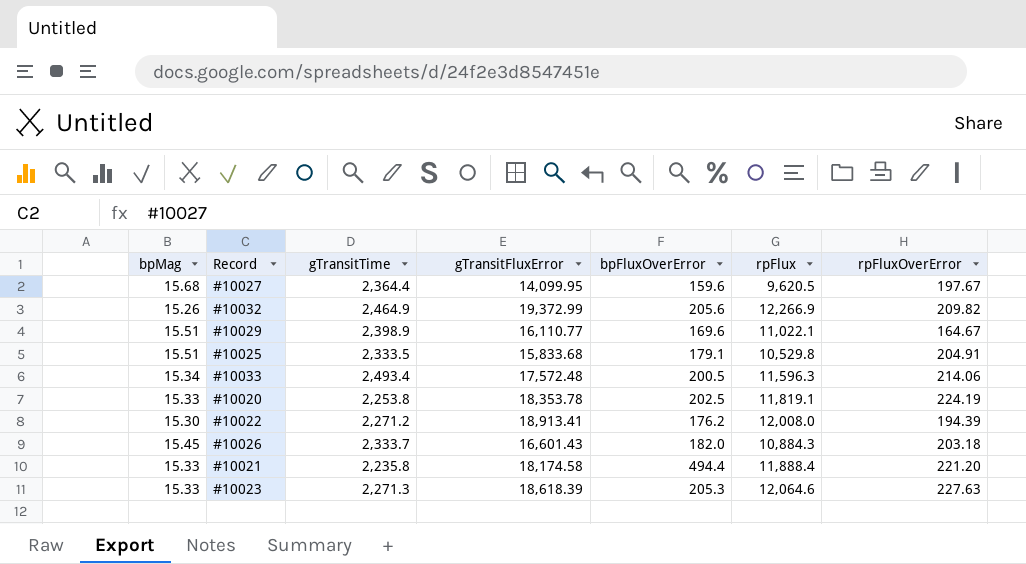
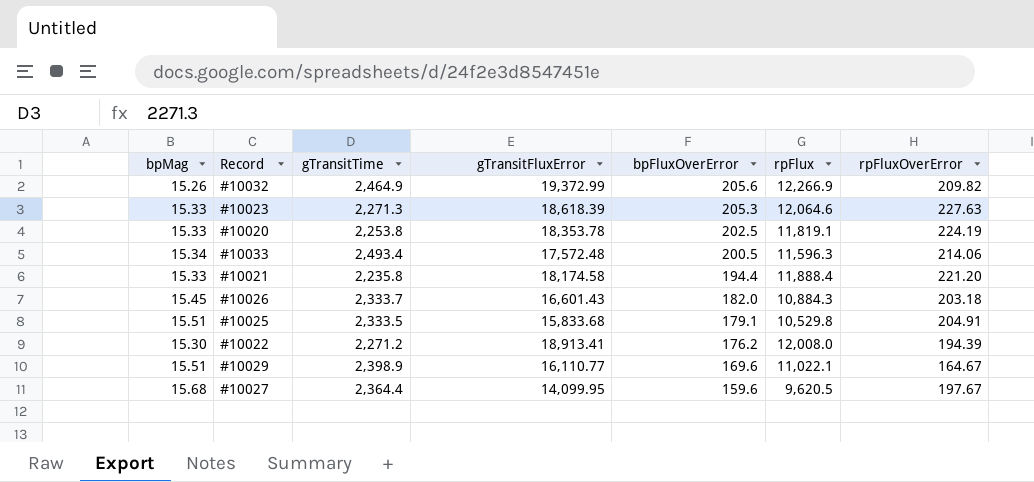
row order: none -> bpFluxOverError descending
#10021 | bpFluxOverError: 494.4 -> 194.4

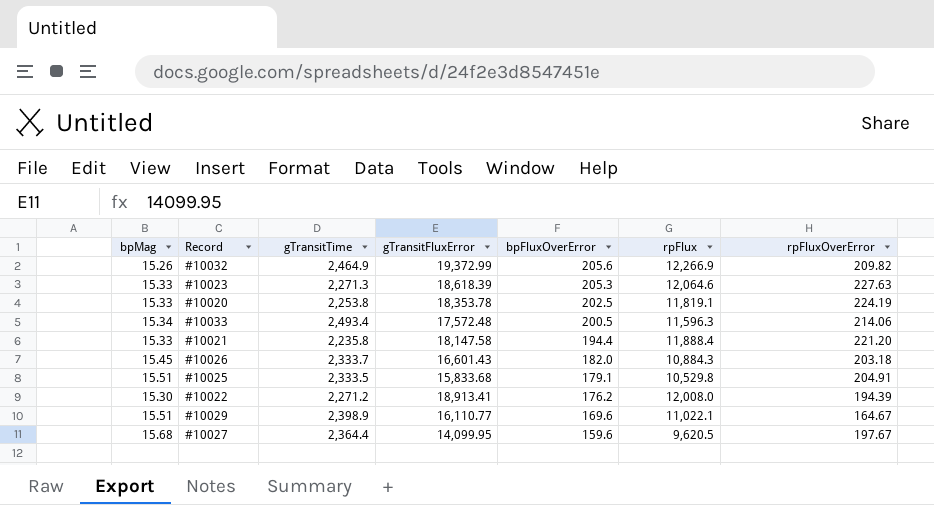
#10021 | gTransitFluxError: 18,174.58 -> 18,147.58

